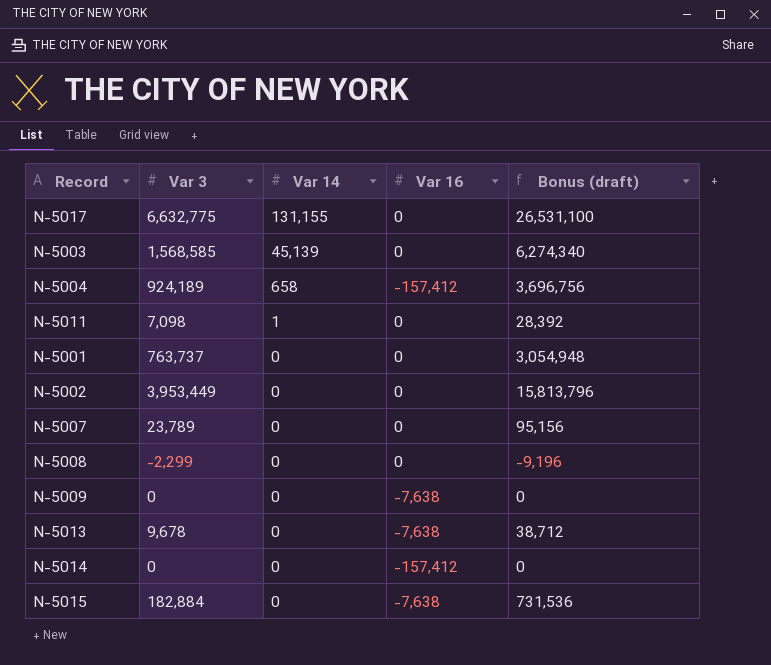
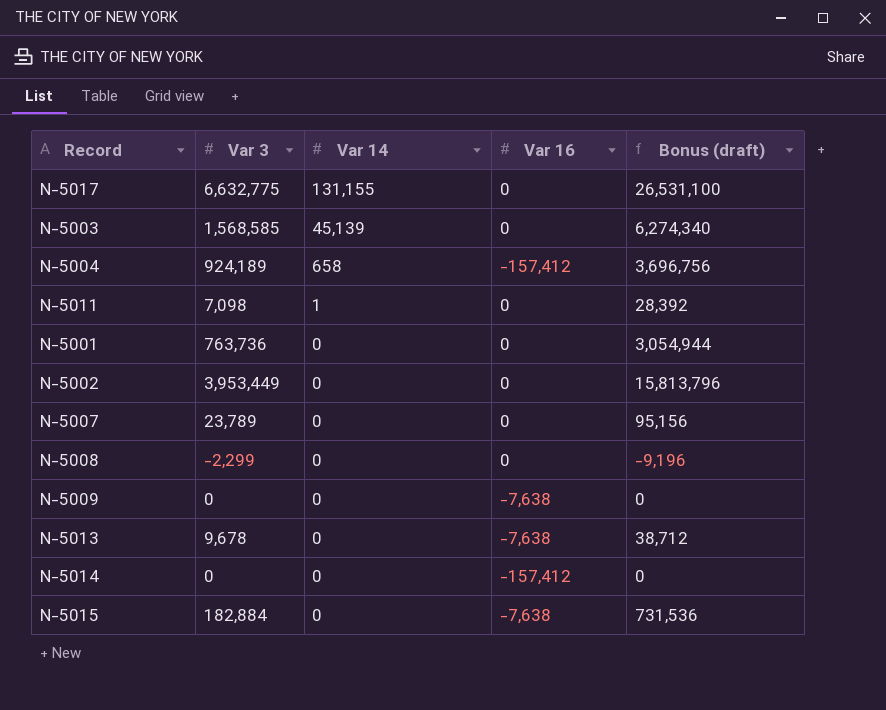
N-5001 | Var 3: 763,737 -> 763,736
N-5001 | Bonus (draft): 3,054,948 -> 3,054,944

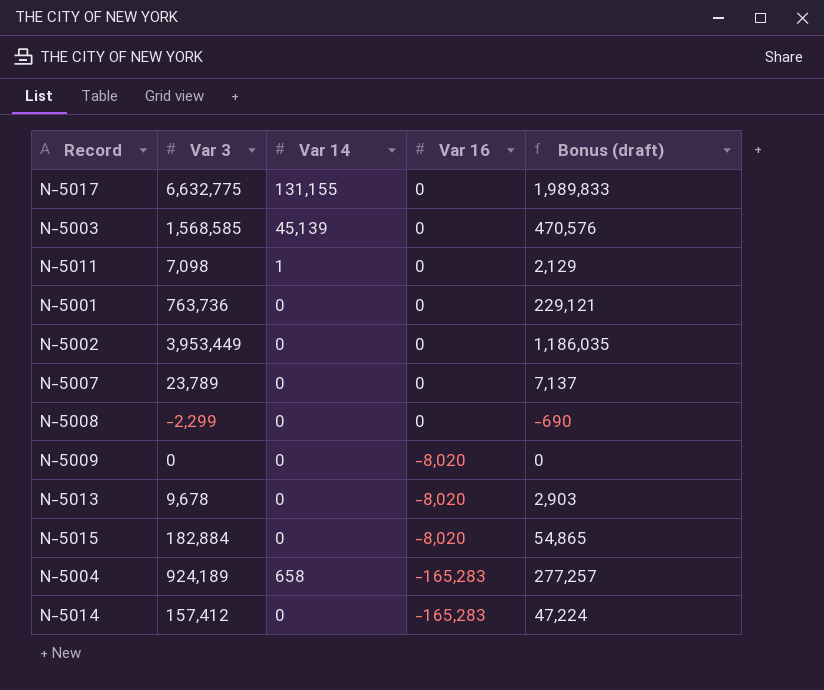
row order: Var 14 descending -> Var 16 descending
column Bonus (draft) | formula: [Var 3] * 4 -> [Var 3] * 0.3
N-5009 | Var 16: -7,638 -> -8,020
N-5013 | Var 16: -7,638 -> -8,020
N-5015 | Var 16: -7,638 -> -8,020
N-5004 | Var 16: -157,412 -> -165,283
N-5014 | Var 3: 0 -> 157,412
N-5014 | Var 16: -157,412 -> -165,283

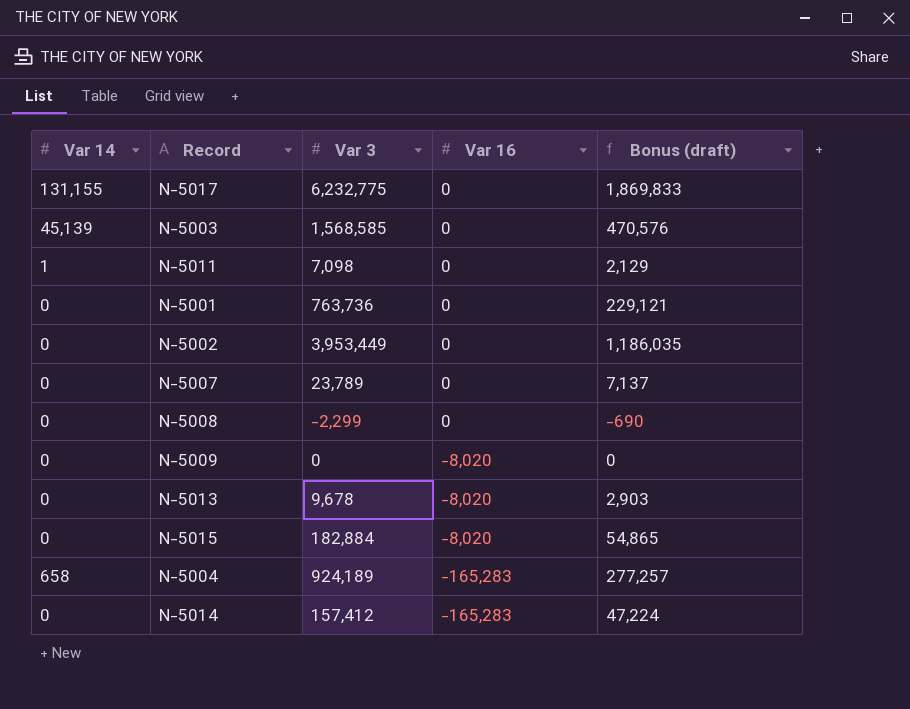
column Var 14 | position: 3 -> 1
N-5017 | Var 3: 6,632,775 -> 6,232,775
N-5017 | Bonus (draft): 1,989,833 -> 1,869,833

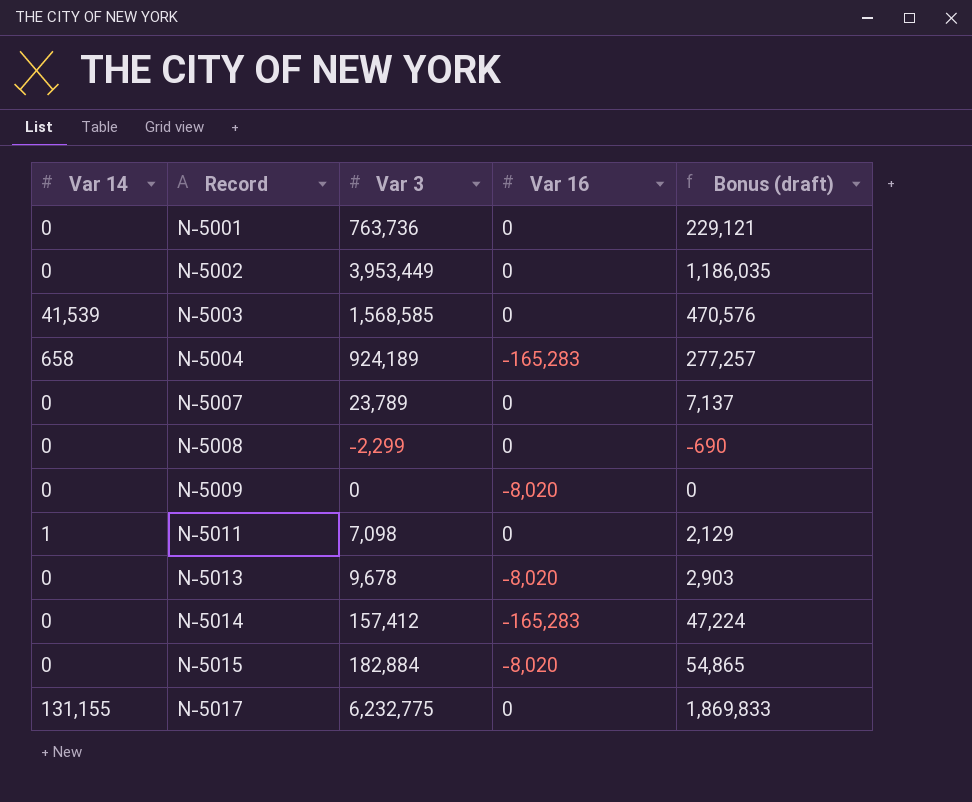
row order: Var 16 descending -> Record ascending
N-5003 | Var 14: 45,139 -> 41,539

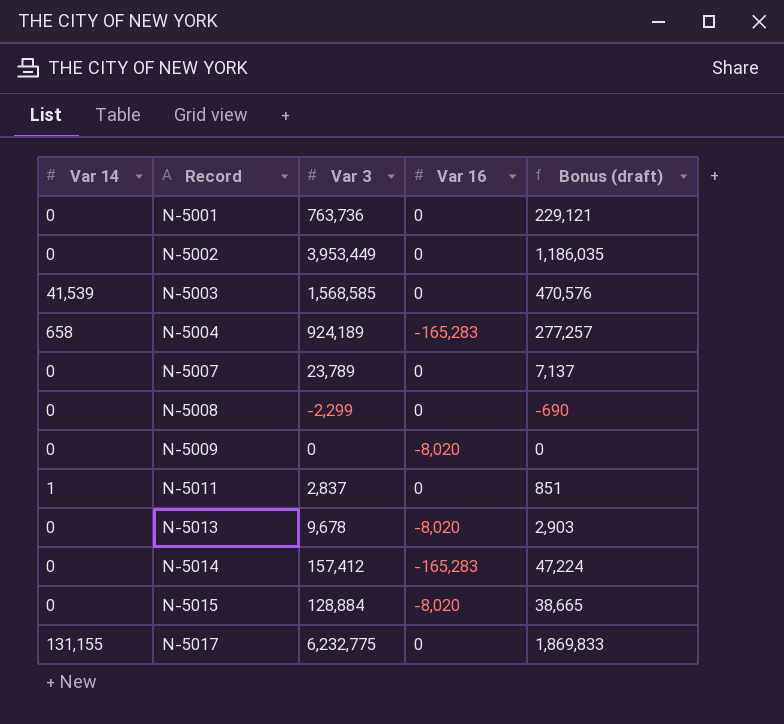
N-5011 | Var 3: 7,098 -> 2,837
N-5011 | Bonus (draft): 2,129 -> 851
N-5015 | Var 3: 182,884 -> 128,884
N-5015 | Bonus (draft): 54,865 -> 38,665

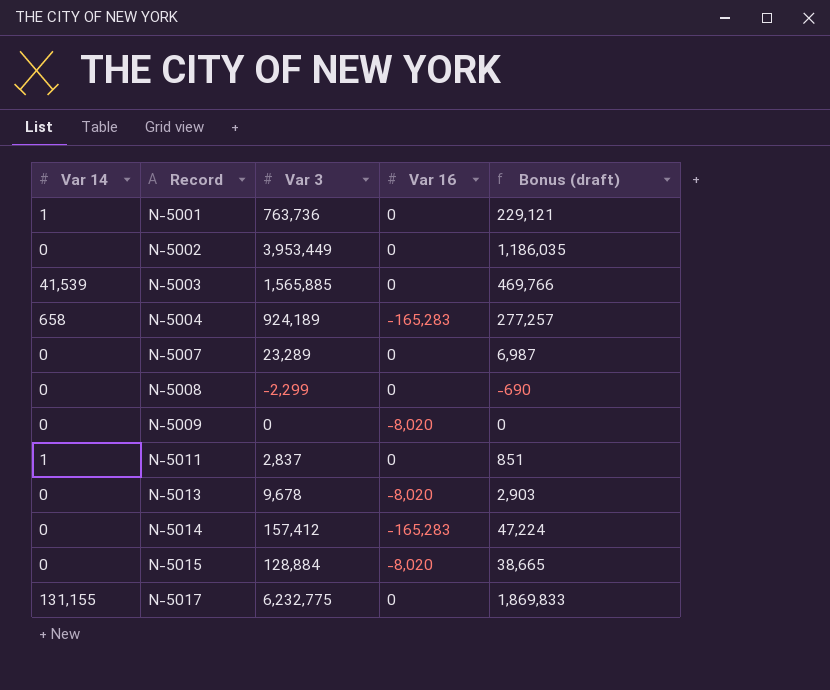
N-5001 | Var 14: 0 -> 1
N-5003 | Var 3: 1,568,585 -> 1,565,885
N-5003 | Bonus (draft): 470,576 -> 469,766
N-5007 | Var 3: 23,789 -> 23,289
N-5007 | Bonus (draft): 7,137 -> 6,987

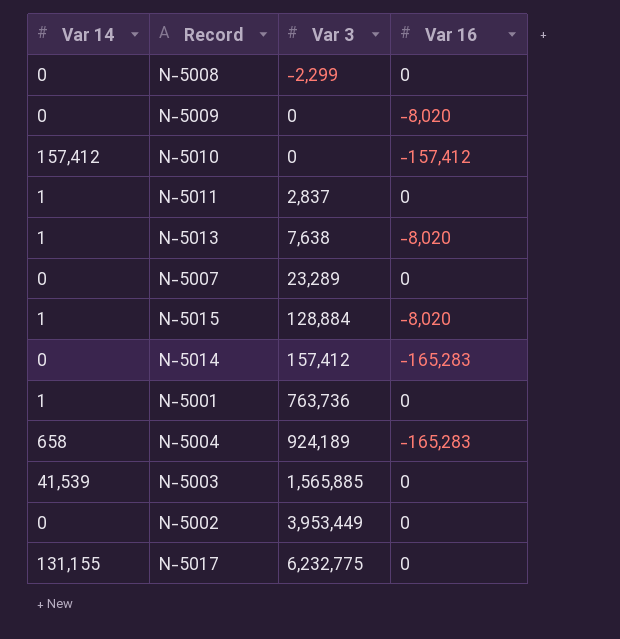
row order: Record ascending -> Var 3 ascending
column Bonus (draft) | formula: [Var 3] * 0.3 -> none
row N-5010: none -> 157,412 | 0 | -157,412
N-5013 | Var 14: 0 -> 1
N-5013 | Var 3: 9,678 -> 7,638
N-5015 | Var 14: 0 -> 1

